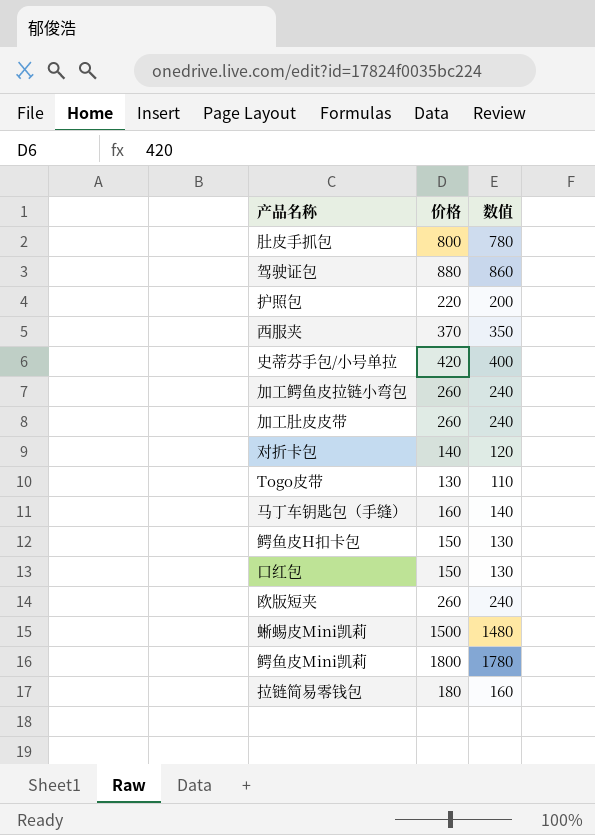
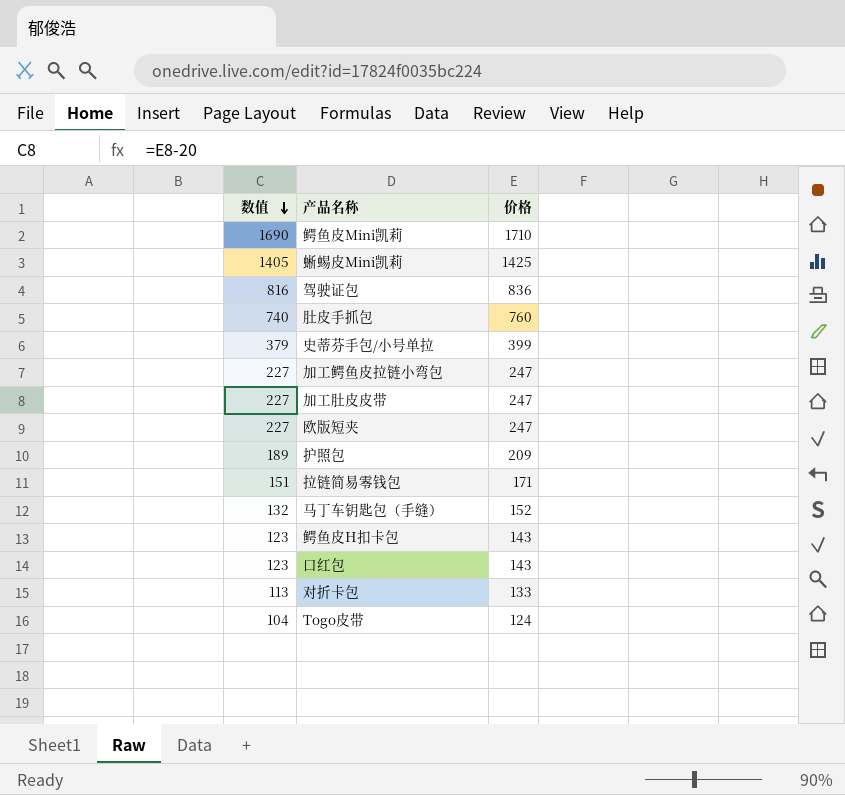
row order: none -> 数值 descending
column 数值 | position: 3 -> 1
row 西服夹: 370 | 350 -> none
鳄鱼皮Mini凯莉 | 数值: 1780 -> 1690
鳄鱼皮Mini凯莉 | 价格: 1800 -> 1710
蜥蜴皮Mini凯莉 | 数值: 1480 -> 1405
蜥蜴皮Mini凯莉 | 价格: 1500 -> 1425
驾驶证包 | 数值: 860 -> 816
驾驶证包 | 价格: 880 -> 836
肚皮手抓包 | 数值: 780 -> 740
肚皮手抓包 | 价格: 800 -> 760
史蒂芬手包/小号单拉 | 数值: 400 -> 379
史蒂芬手包/小号单拉 | 价格: 420 -> 399
加工鳄鱼皮拉链小弯包 | 数值: 240 -> 227
加工鳄鱼皮拉链小弯包 | 价格: 260 -> 247
加工肚皮皮带 | 数值: 240 -> 227
加工肚皮皮带 | 价格: 260 -> 247
欧版短夹 | 数值: 240 -> 227
欧版短夹 | 价格: 260 -> 247
护照包 | 数值: 200 -> 189
护照包 | 价格: 220 -> 209
拉链简易零钱包 | 数值: 160 -> 151
拉链简易零钱包 | 价格: 180 -> 171
马丁车钥匙包（手缝） | 数值: 140 -> 132
马丁车钥匙包（手缝） | 价格: 160 -> 152
鳄鱼皮H扣卡包 | 数值: 130 -> 123
鳄鱼皮H扣卡包 | 价格: 150 -> 143
口红包 | 数值: 130 -> 123
口红包 | 价格: 150 -> 143
对折卡包 | 数值: 120 -> 113
对折卡包 | 价格: 140 -> 133
Togo皮带 | 数值: 110 -> 104
Togo皮带 | 价格: 130 -> 124

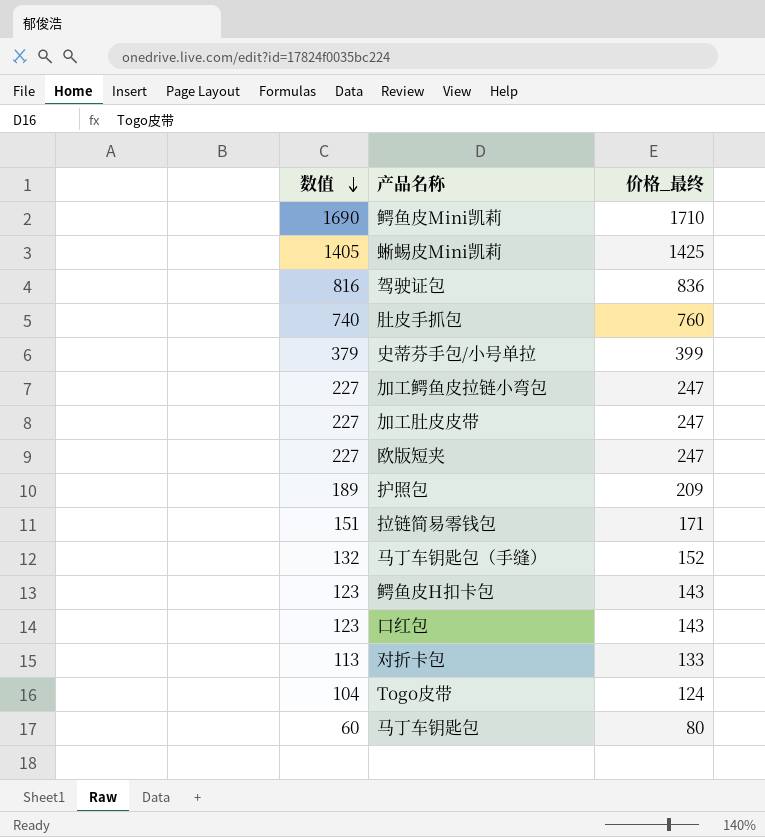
column name: 价格 -> 价格_最终
row 马丁车钥匙包: none -> 60 | 80

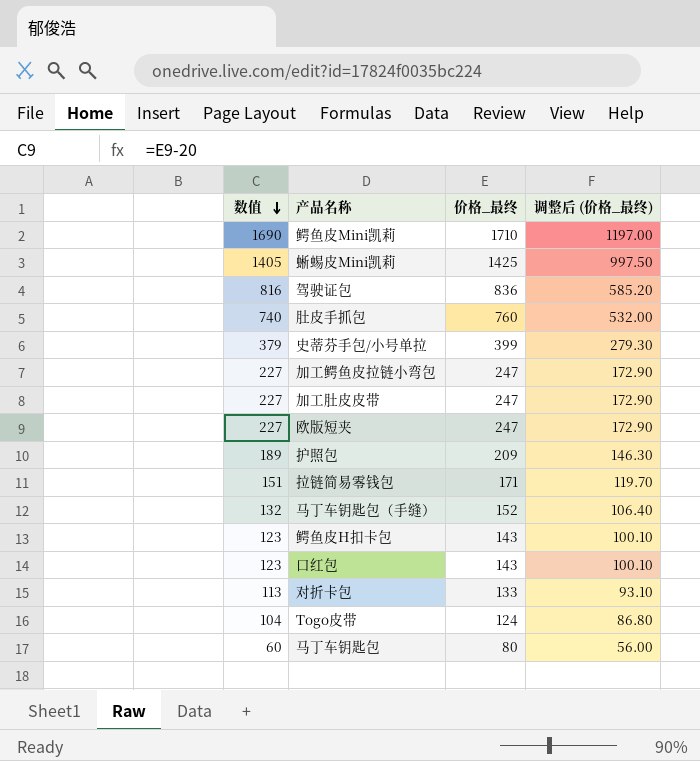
column 调整后 (价格_最终) | formula: none -> [价格_最终] * 0.7

